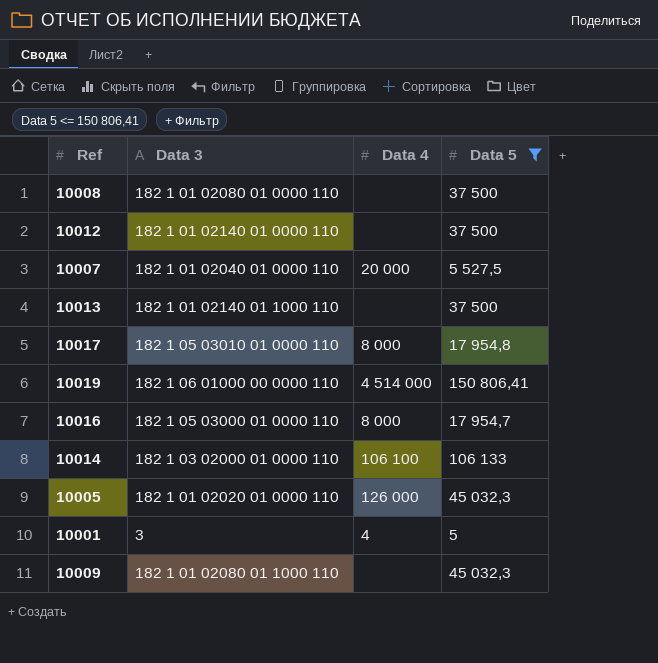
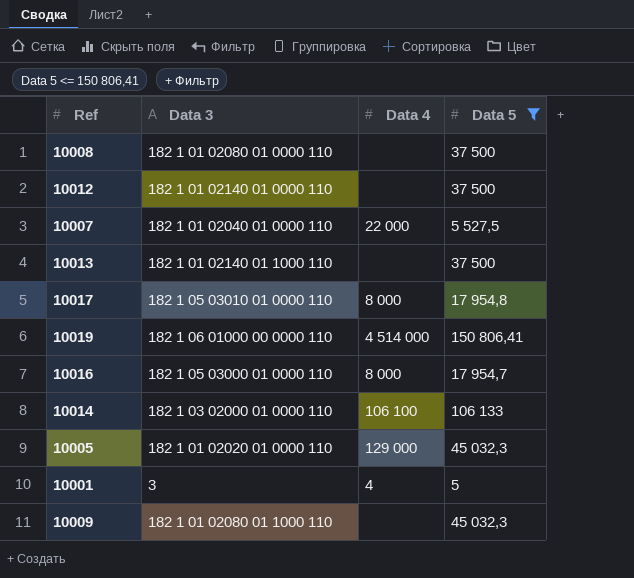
10007 | Data 4: 20 000 -> 22 000
10005 | Data 4: 126 000 -> 129 000

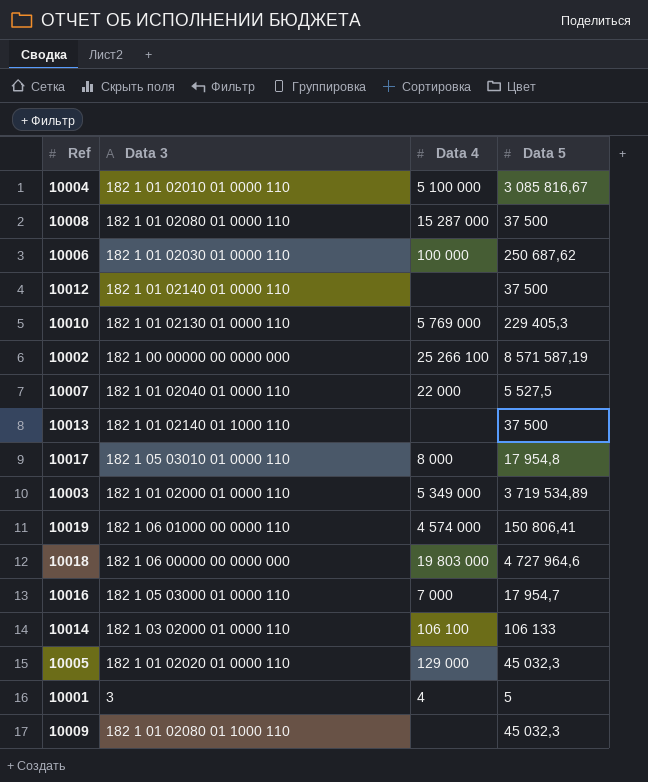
filter: Data 5 <= 150 806,41 -> none
10008 | Data 4: none -> 15 287 000
10019 | Data 4: 4 514 000 -> 4 574 000
10016 | Data 4: 8 000 -> 7 000

